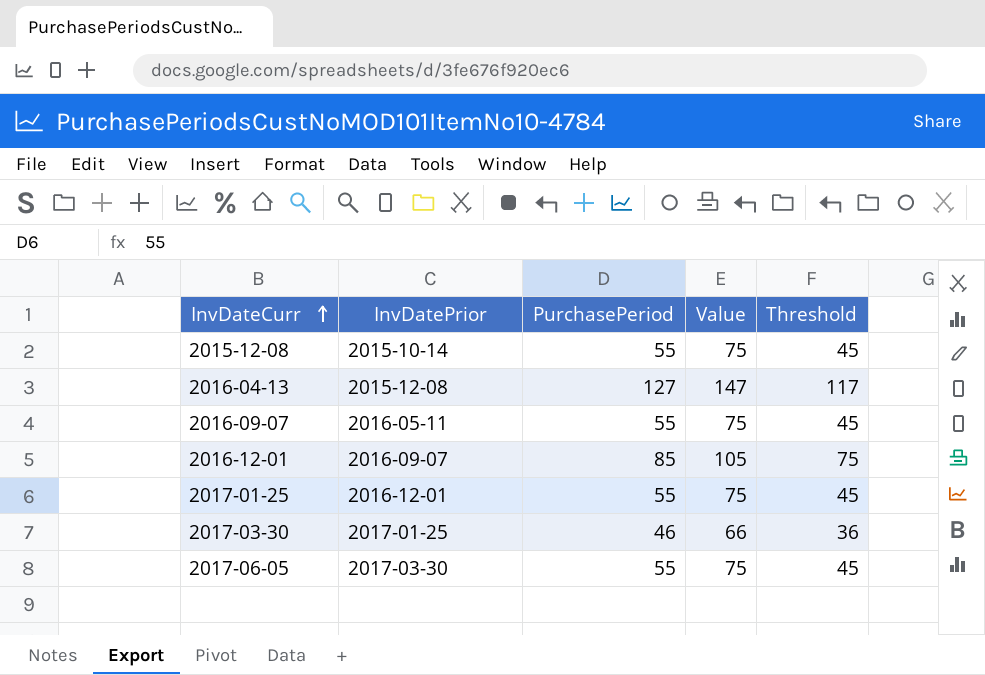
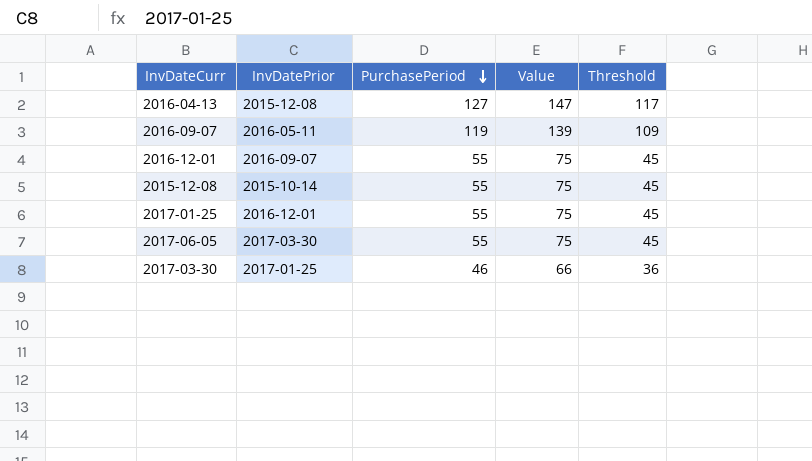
row order: InvDateCurr ascending -> PurchasePeriod descending
2016-09-07 | PurchasePeriod: 55 -> 119
2016-09-07 | Value: 75 -> 139
2016-09-07 | Threshold: 45 -> 109
2016-12-01 | PurchasePeriod: 85 -> 55
2016-12-01 | Value: 105 -> 75
2016-12-01 | Threshold: 75 -> 45

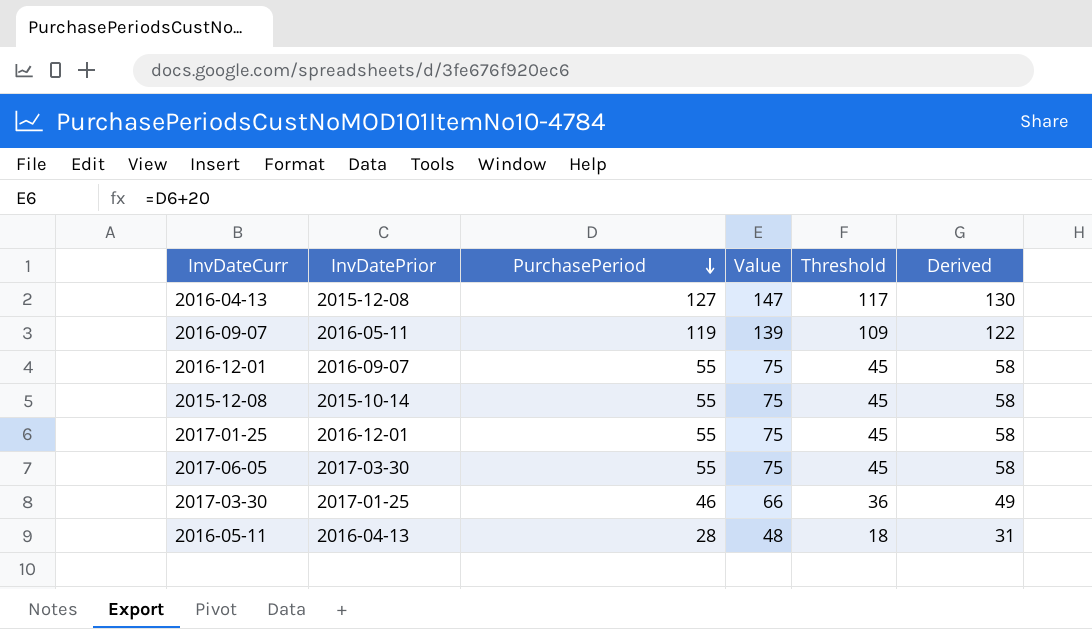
column Derived | formula: none -> [PurchasePeriod] + 3
row 2016-05-11: none -> 2016-04-13 | 28 | 48 | 18 | 31

